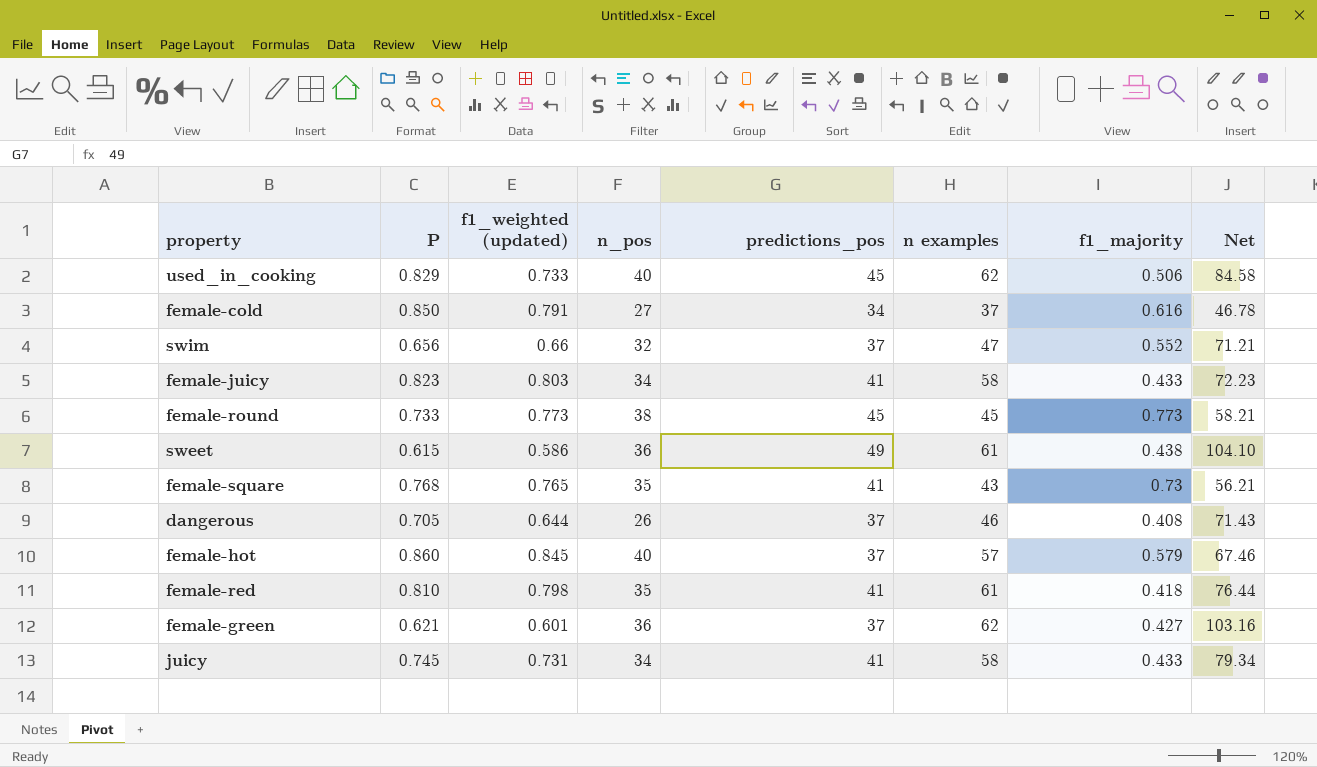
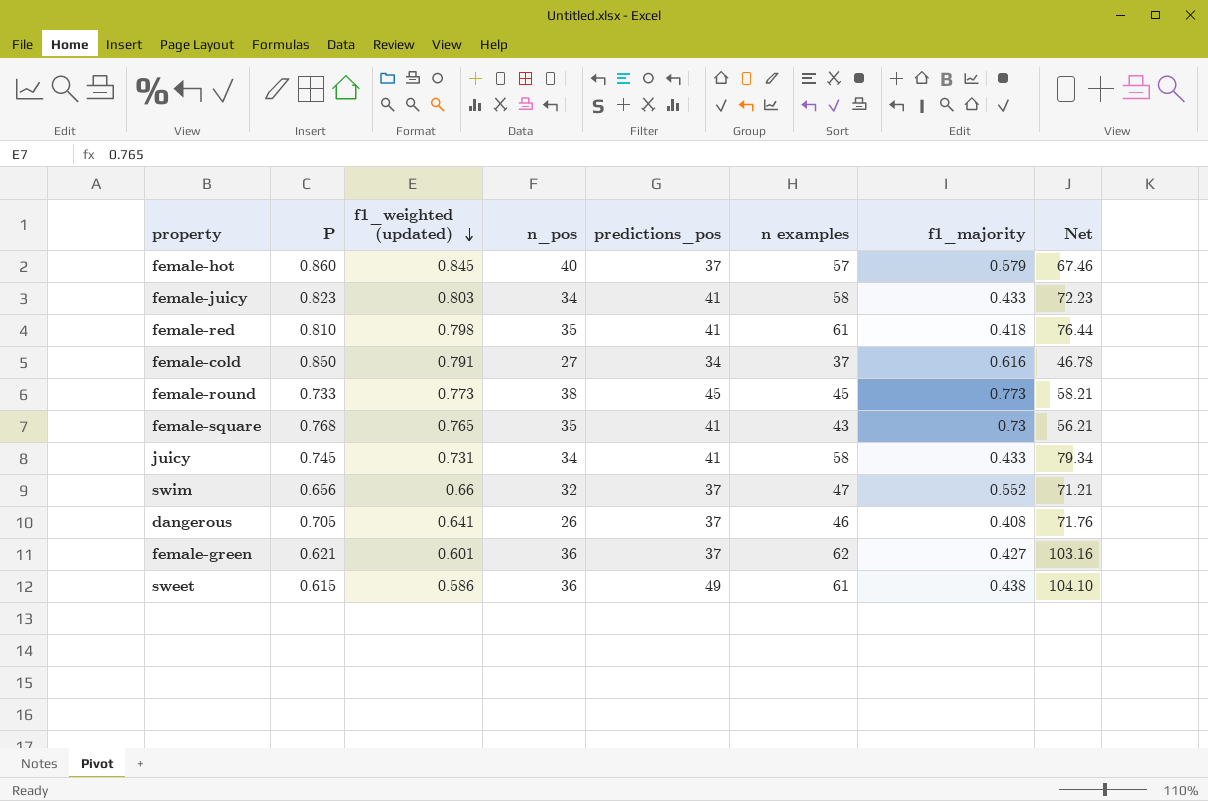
row order: none -> f1_weighted (updated) descending
row used_in_cooking: 0.829 | 0.733 | 40 | 45 | 62 | 0.506 | 84.58 -> none
dangerous | f1_weighted (updated): 0.644 -> 0.641
dangerous | Net: 71.43 -> 71.76

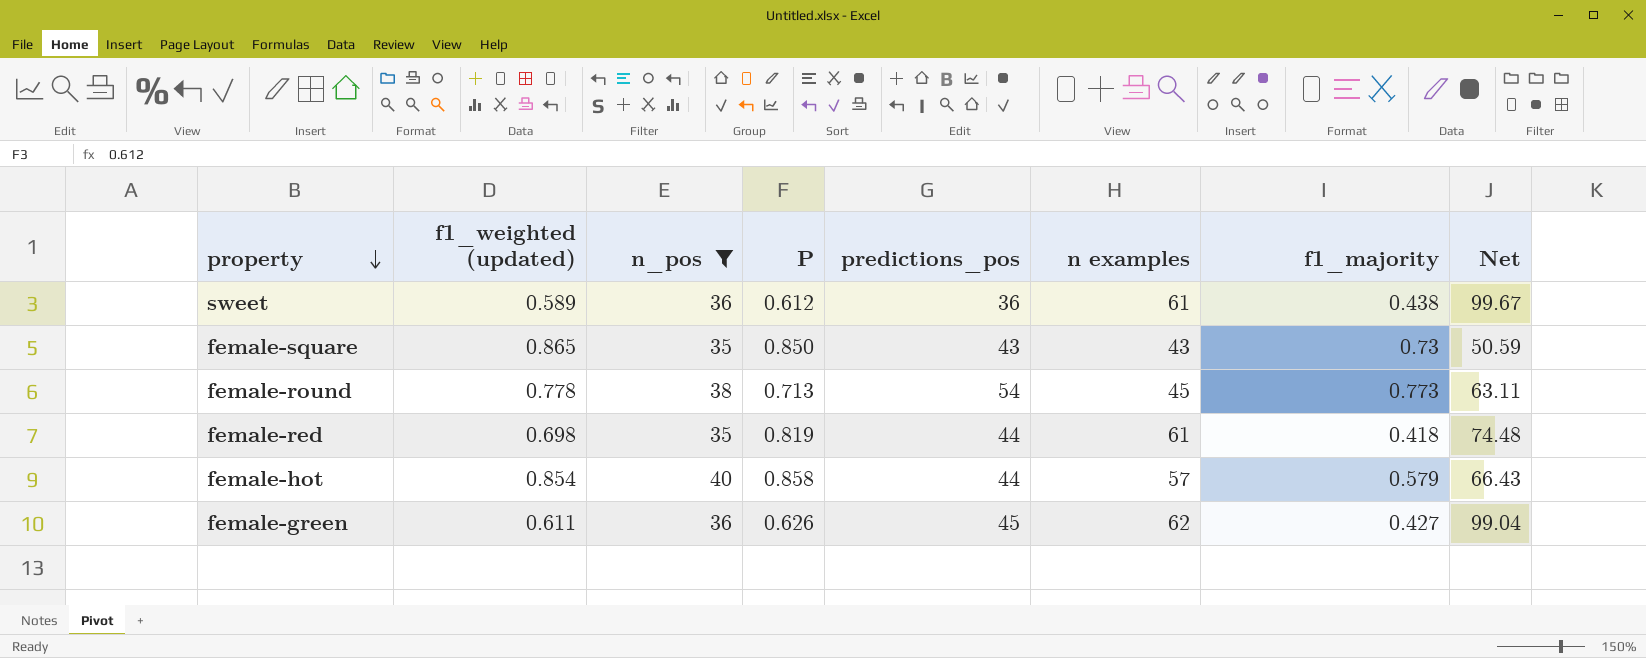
filter: none -> n_pos >= 35
row order: f1_weighted (updated) descending -> property descending
column P | position: 2 -> 4
column Net | formula: [n examples] / [f1_weighted (updated)] -> [n examples] / [P]
sweet | f1_weighted (updated): 0.586 -> 0.589
sweet | P: 0.615 -> 0.612
sweet | predictions_pos: 49 -> 36
female-square | f1_weighted (updated): 0.765 -> 0.865
female-square | P: 0.768 -> 0.850
female-square | predictions_pos: 41 -> 43
female-round | f1_weighted (updated): 0.773 -> 0.778
female-round | P: 0.733 -> 0.713
female-round | predictions_pos: 45 -> 54
female-red | f1_weighted (updated): 0.798 -> 0.698
female-red | P: 0.810 -> 0.819
female-red | predictions_pos: 41 -> 44
female-hot | f1_weighted (updated): 0.845 -> 0.854
female-hot | P: 0.860 -> 0.858
female-hot | predictions_pos: 37 -> 44
female-green | f1_weighted (updated): 0.601 -> 0.611
female-green | P: 0.621 -> 0.626
female-green | predictions_pos: 37 -> 45

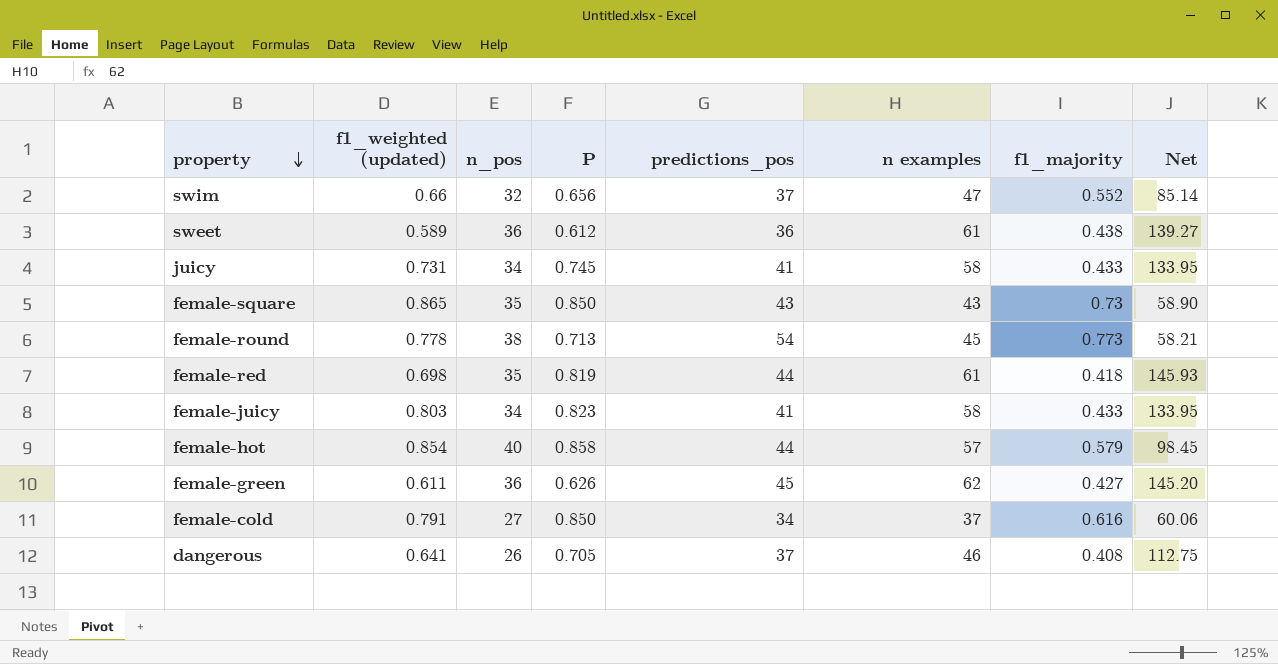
filter: n_pos >= 35 -> none
column Net | formula: [n examples] / [P] -> [n examples] / [f1_majority]

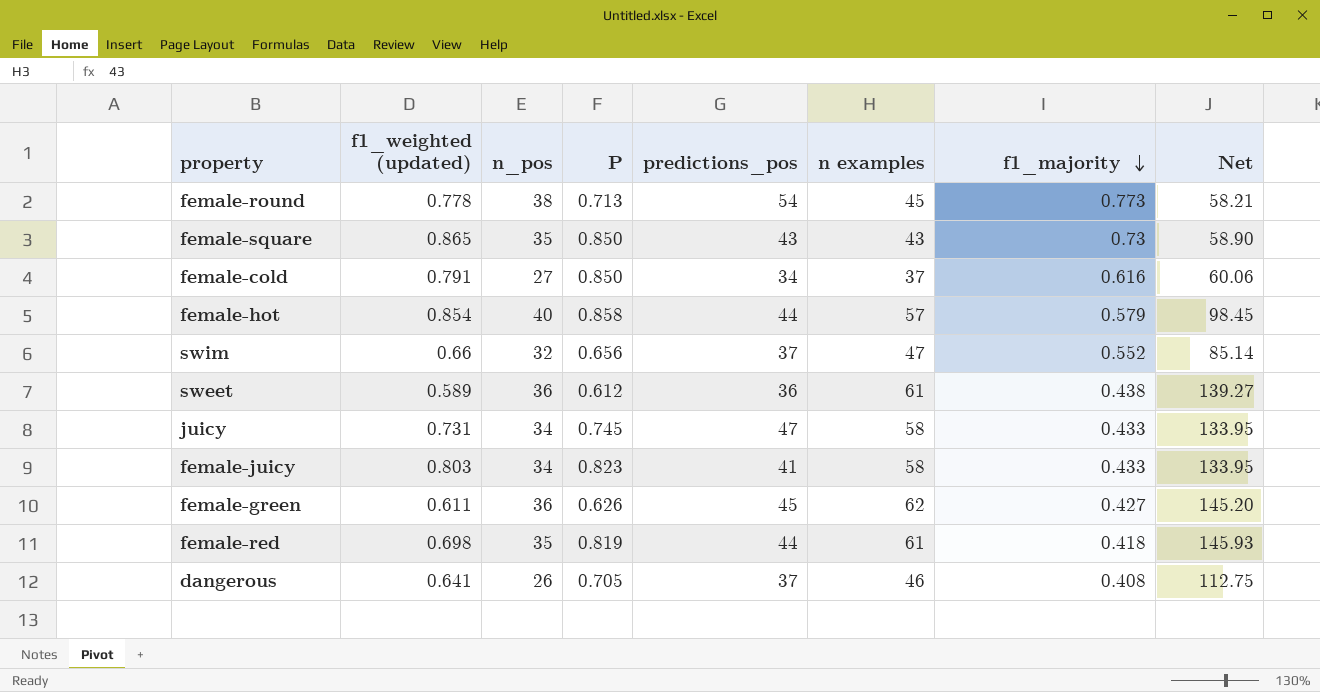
row order: property descending -> f1_majority descending
juicy | predictions_pos: 41 -> 47

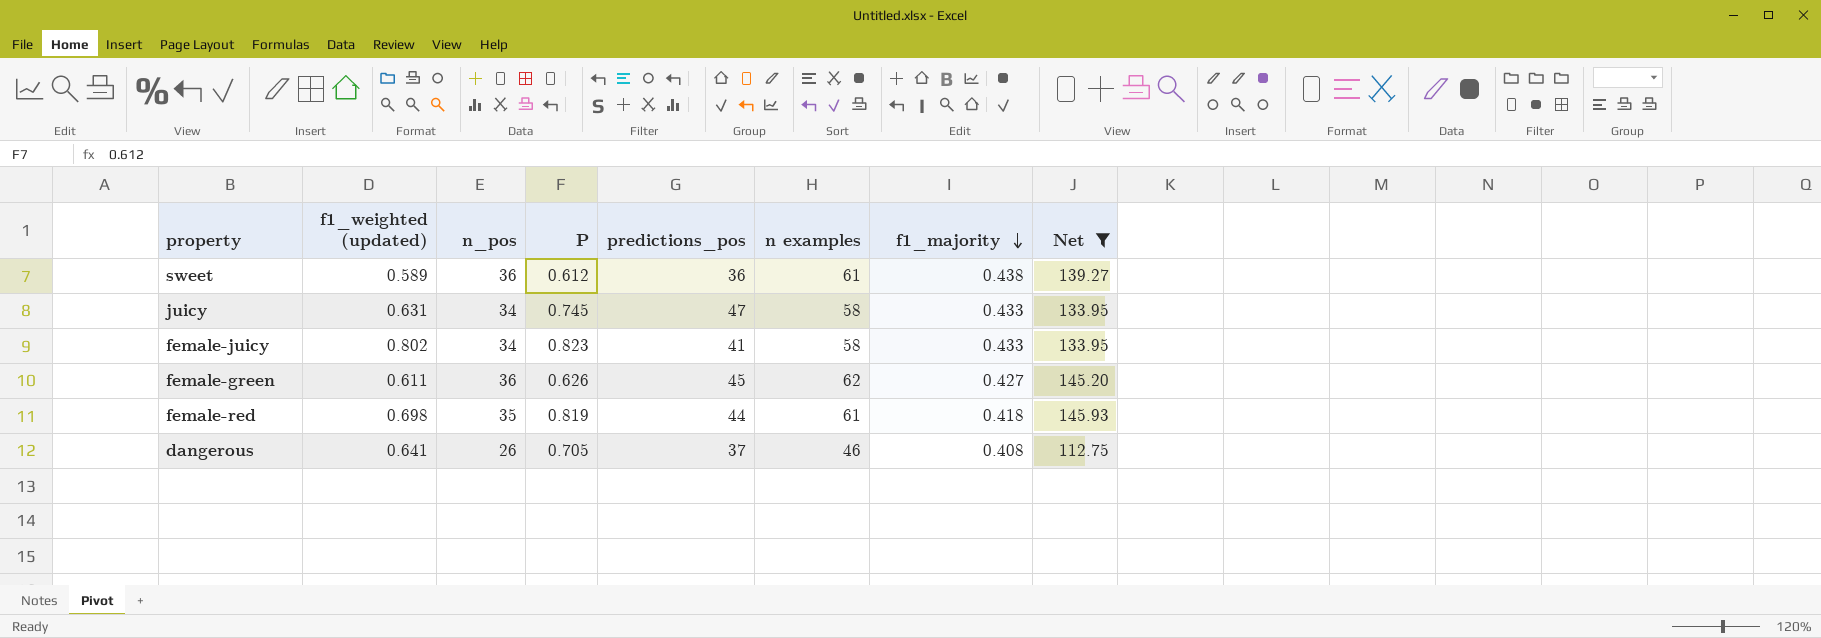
filter: none -> Net >= 112.75
juicy | f1_weighted (updated): 0.731 -> 0.631
female-juicy | f1_weighted (updated): 0.803 -> 0.802

